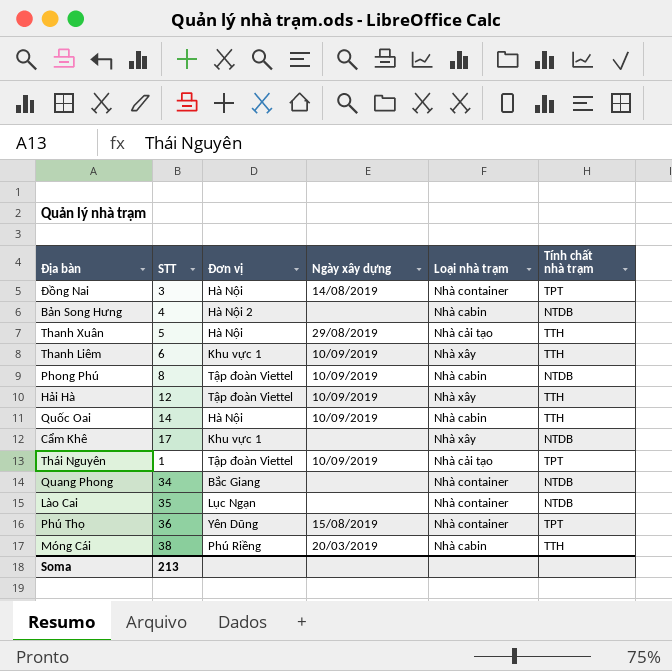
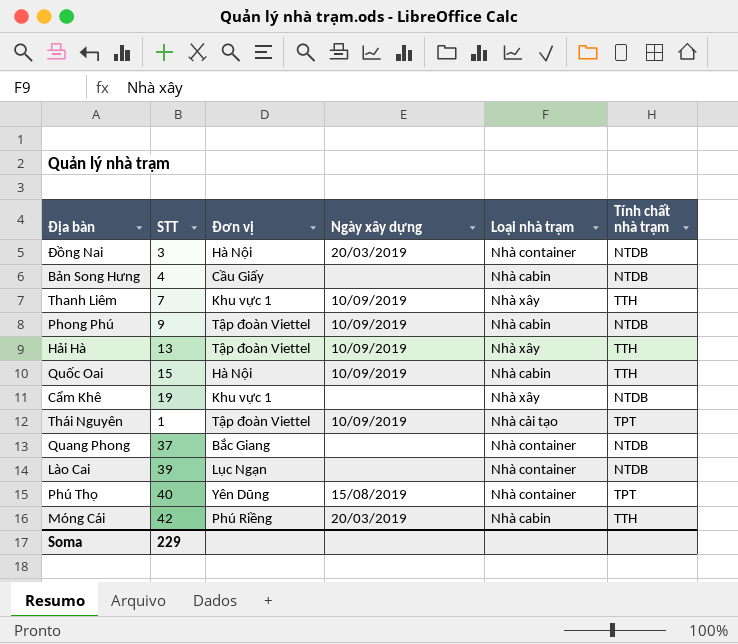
row Thanh Xuân: 5 | Hà Nội | 29/08/2019 | Nhà cải tạo | TTH -> none
Đồng Nai | Ngày xây dựng: 14/08/2019 -> 20/03/2019
Đồng Nai | Tính chất nhà trạm: TPT -> NTDB
Bản Song Hưng | Đơn vị: Hà Nội 2 -> Cầu Giấy
Thanh Liêm | STT: 6 -> 7
Phong Phú | STT: 8 -> 9
Hải Hà | STT: 12 -> 13
Quốc Oai | STT: 14 -> 15
Cẩm Khê | STT: 17 -> 19
Quang Phong | STT: 34 -> 37
Lào Cai | STT: 35 -> 39
Phú Thọ | STT: 36 -> 40
Móng Cái | STT: 38 -> 42
Soma | STT: 213 -> 229

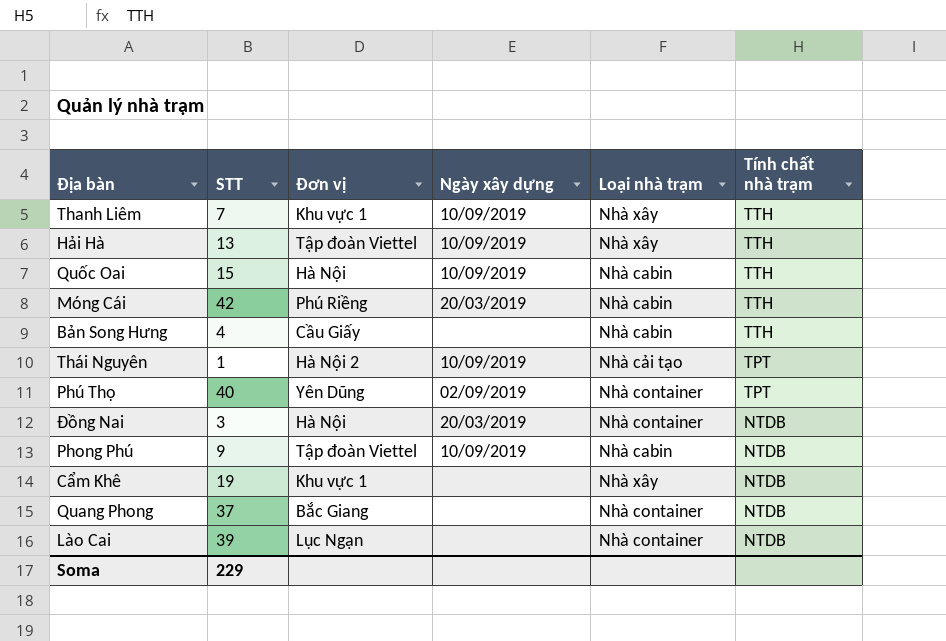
row order: none -> Tính chất nhà trạm descending
Bản Song Hưng | Tính chất nhà trạm: NTDB -> TTH
Thái Nguyên | Đơn vị: Tập đoàn Viettel -> Hà Nội 2
Phú Thọ | Ngày xây dựng: 15/08/2019 -> 02/09/2019

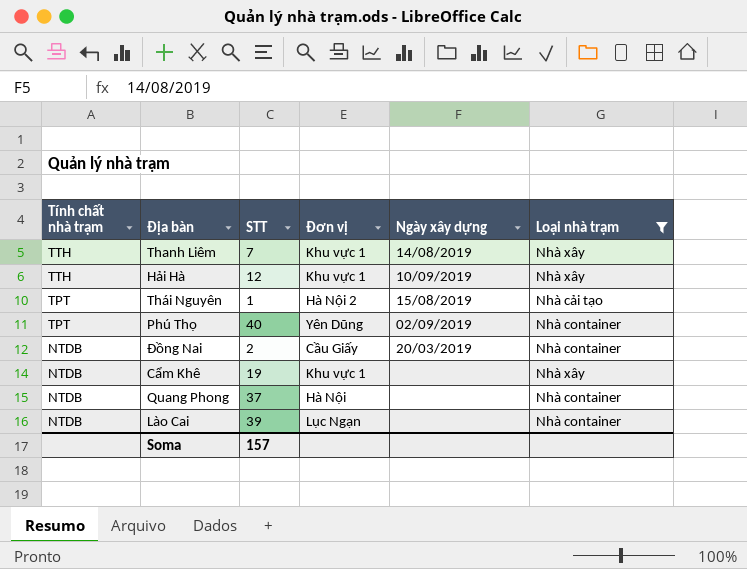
filter: none -> Loại nhà trạm != Nhà cabin
column Tính chất nhà trạm | position: 6 -> 1
Thanh Liêm | Ngày xây dựng: 10/09/2019 -> 14/08/2019
Hải Hà | STT: 13 -> 12
Hải Hà | Đơn vị: Tập đoàn Viettel -> Khu vực 1
Thái Nguyên | Ngày xây dựng: 10/09/2019 -> 15/08/2019
Đồng Nai | STT: 3 -> 2
Đồng Nai | Đơn vị: Hà Nội -> Cầu Giấy
Quang Phong | Đơn vị: Bắc Giang -> Hà Nội
Soma | STT: 229 -> 157

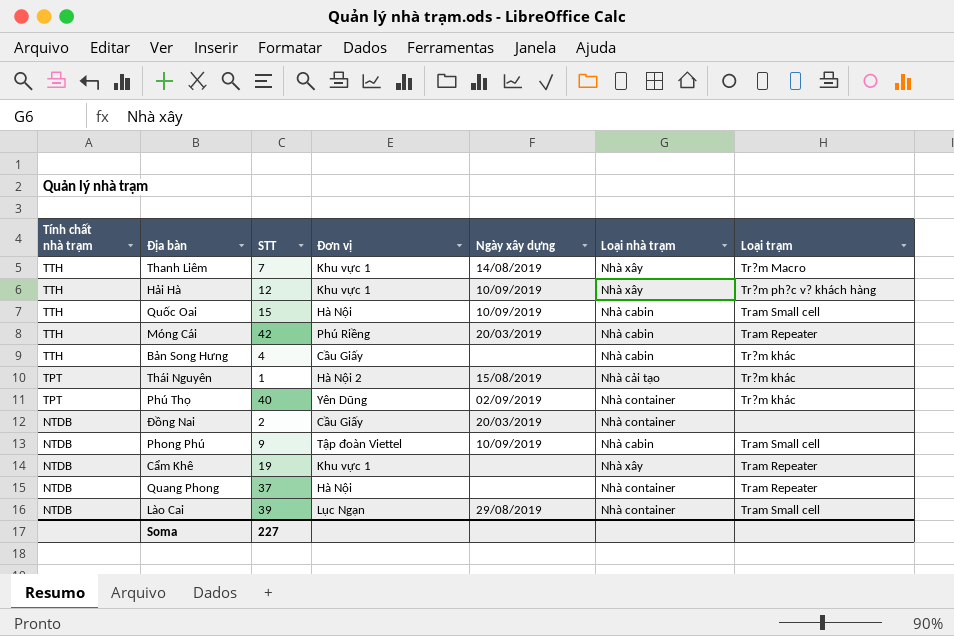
filter: Loại nhà trạm != Nhà cabin -> none
column Loại trạm | position: none -> 7
Lào Cai | Ngày xây dựng: none -> 29/08/2019
Soma | STT: 157 -> 227

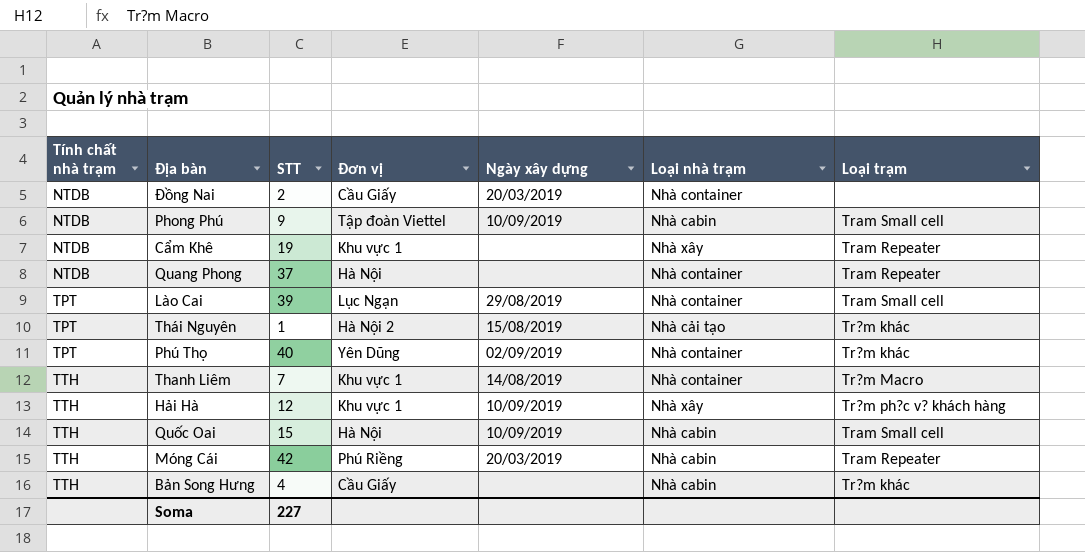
row order: Tính chất nhà trạm descending -> Tính chất nhà trạm ascending
Lào Cai | Tính chất nhà trạm: NTDB -> TPT
Thanh Liêm | Loại nhà trạm: Nhà xây -> Nhà container

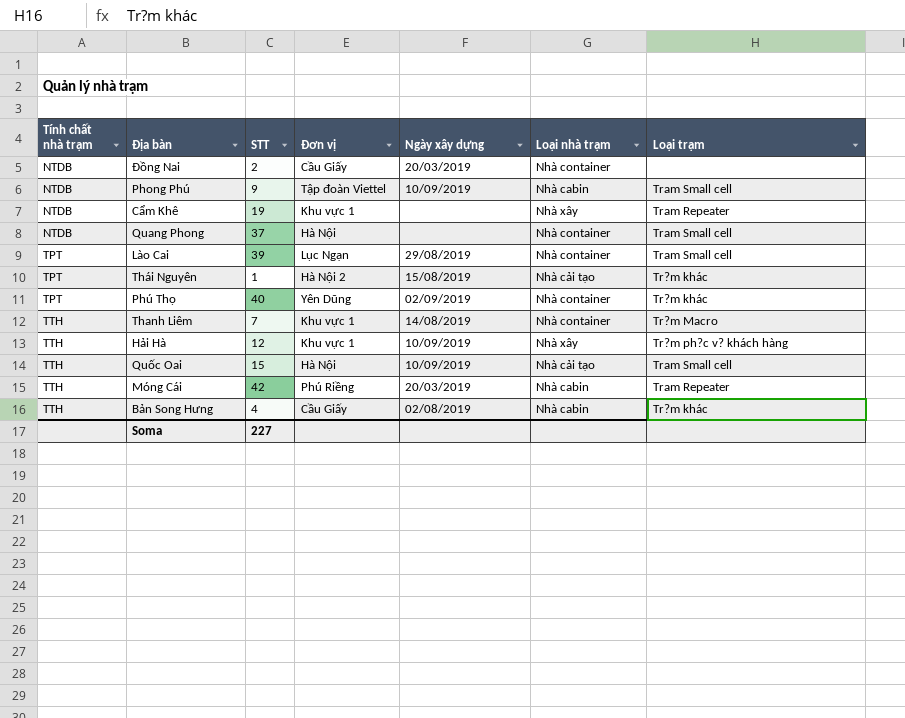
Quang Phong | Loại trạm: Tram Repeater -> Tram Small cell
Quốc Oai | Loại nhà trạm: Nhà cabin -> Nhà cải tạo
Bản Song Hưng | Ngày xây dựng: none -> 02/08/2019

